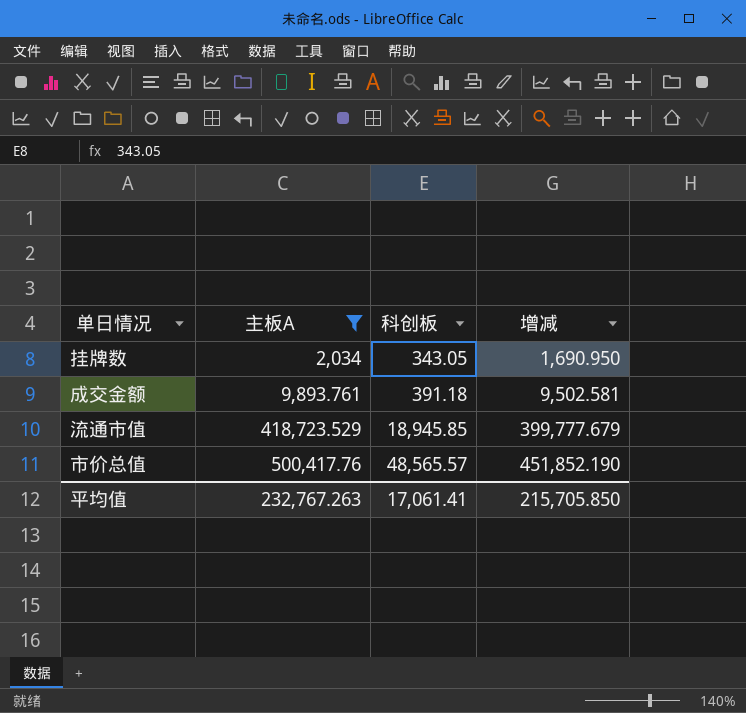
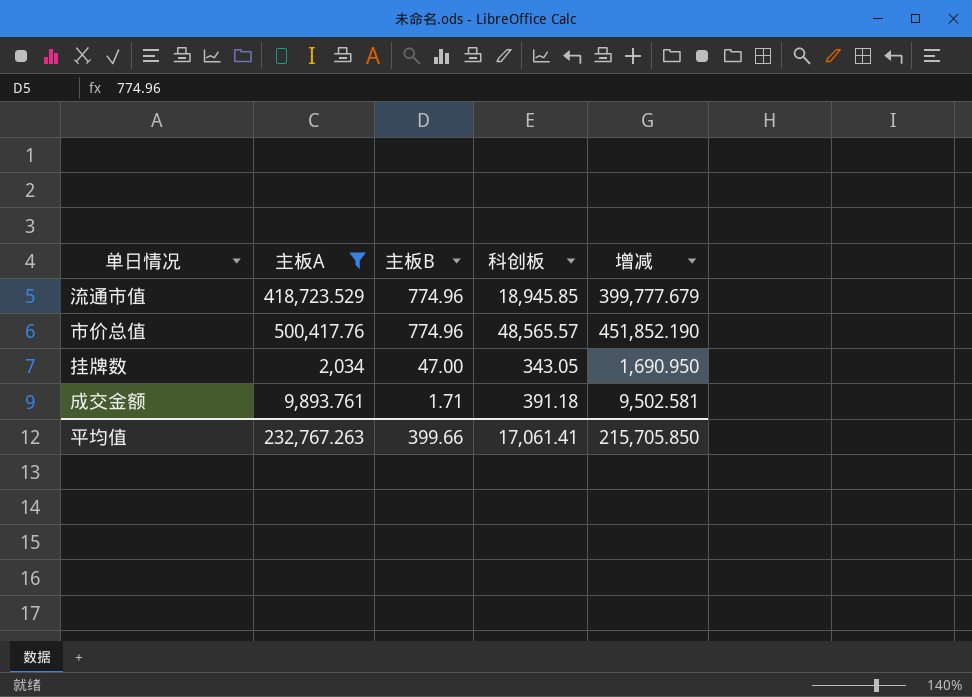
row order: 主板A ascending -> 主板B descending
column 主板B | position: none -> 3

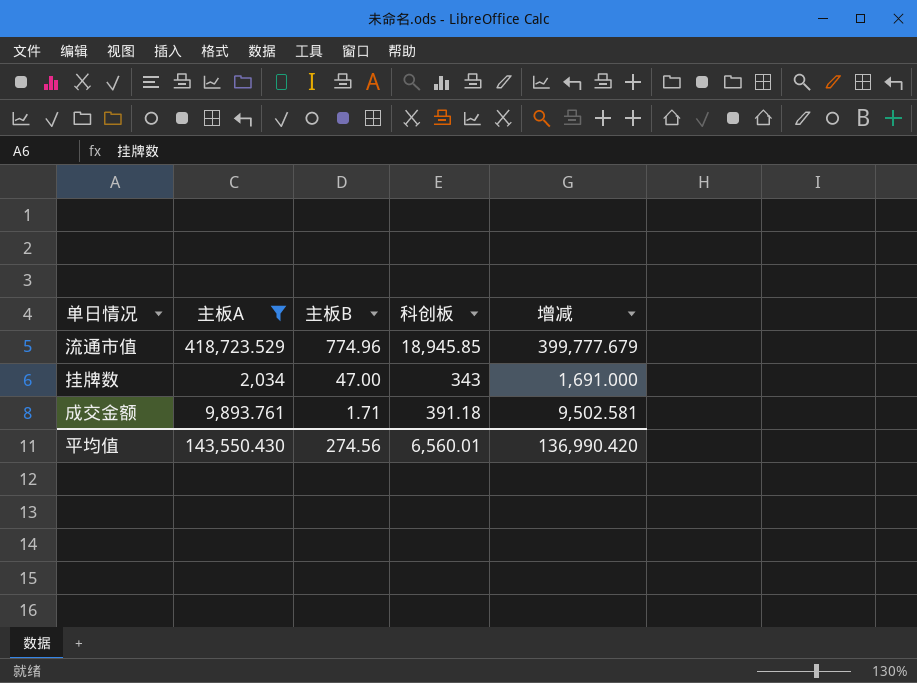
row 市价总值: 500,417.76 | 774.96 | 48,565.57 | 451,852.190 -> none
挂牌数 | 科创板: 343.05 -> 343
挂牌数 | 增减: 1,690.950 -> 1,691.000
平均值 | 主板A: 232,767.263 -> 143,550.430
平均值 | 主板B: 399.66 -> 274.56
平均值 | 科创板: 17,061.41 -> 6,560.01
平均值 | 增减: 215,705.850 -> 136,990.420

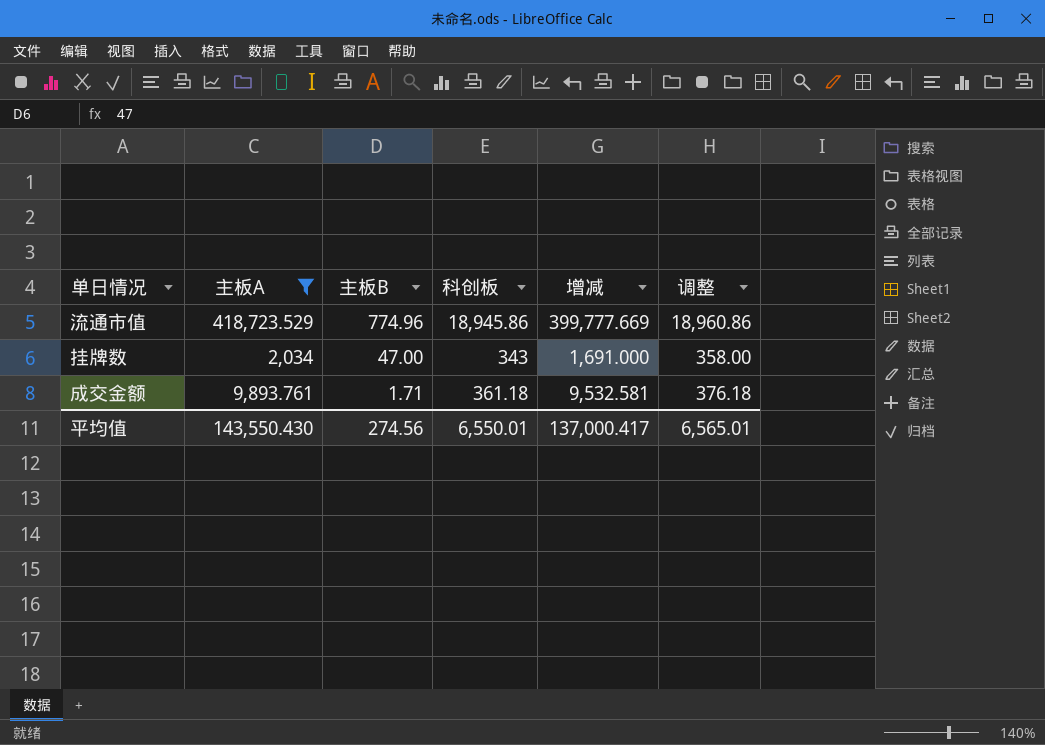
column 调整 | formula: none -> [科创板] + 15
流通市值 | 科创板: 18,945.85 -> 18,945.86
流通市值 | 增减: 399,777.679 -> 399,777.669
成交金额 | 科创板: 391.18 -> 361.18
成交金额 | 增减: 9,502.581 -> 9,532.581
平均值 | 科创板: 6,560.01 -> 6,550.01
平均值 | 增减: 136,990.420 -> 137,000.417

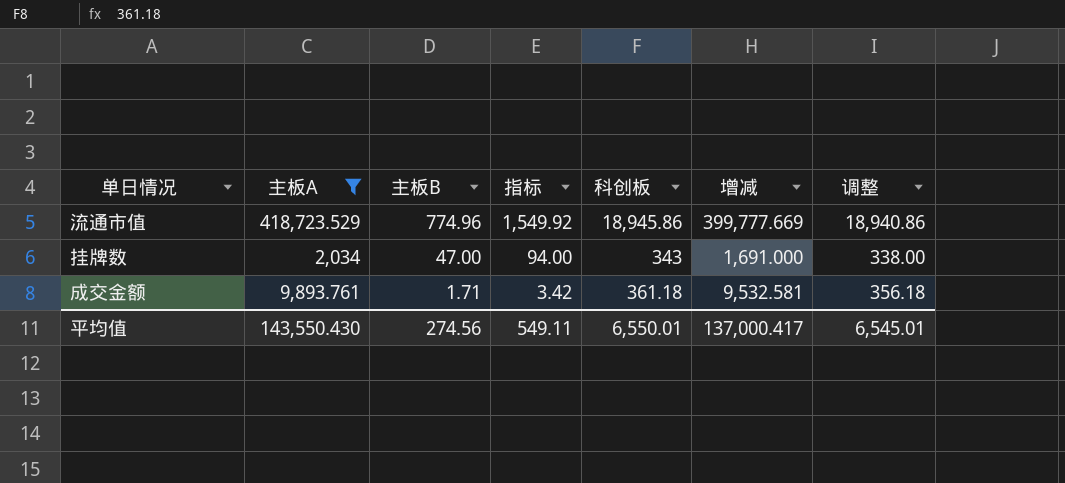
column 指标 | formula: none -> [主板B] * 2
column 调整 | formula: [科创板] + 15 -> [科创板] - 5
平均值 | 调整: 6,565.01 -> 6,545.01

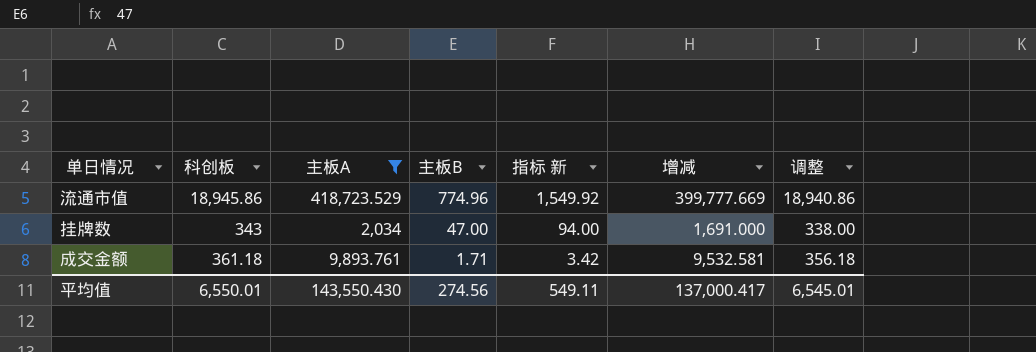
column 科创板 | position: 5 -> 2
column name: 指标 -> 指标 新

